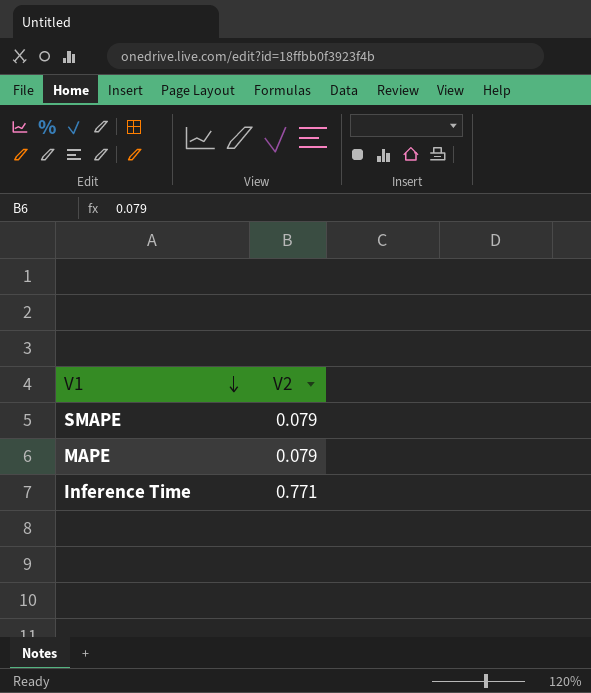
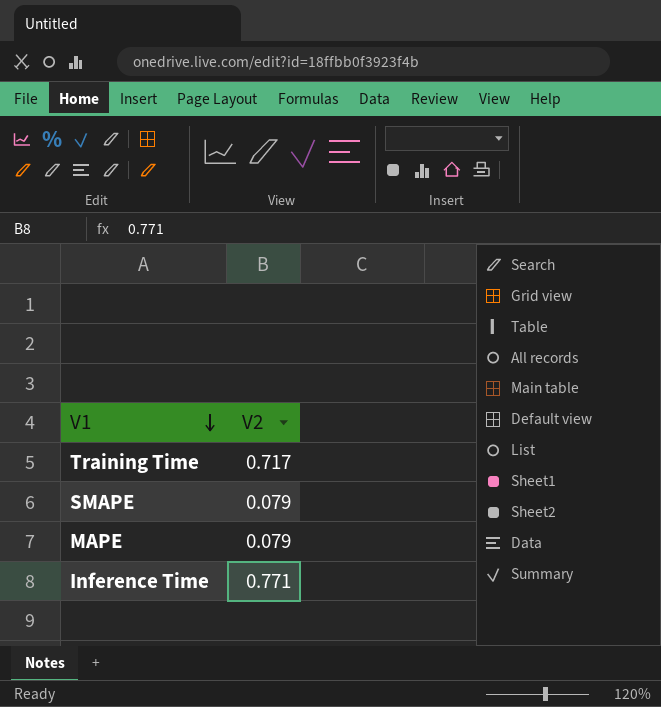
row Training Time: none -> 0.717

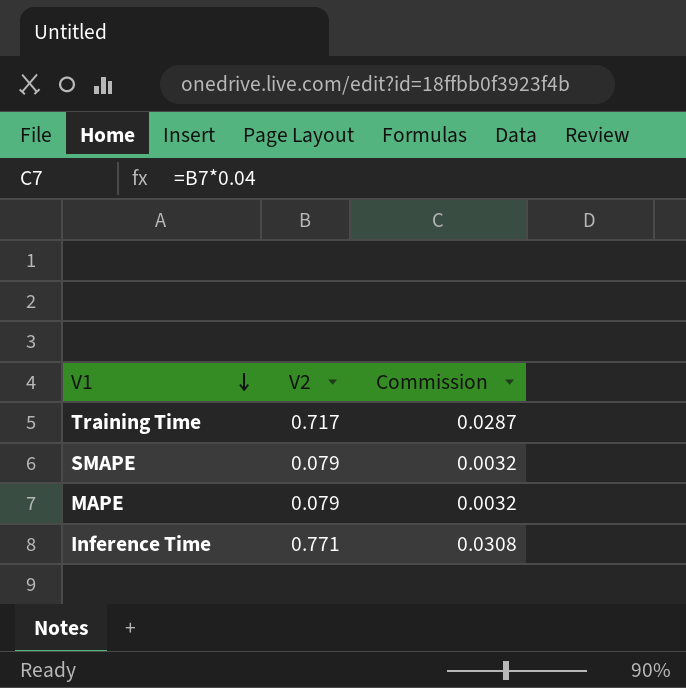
column Commission | formula: none -> [V2] * 0.04

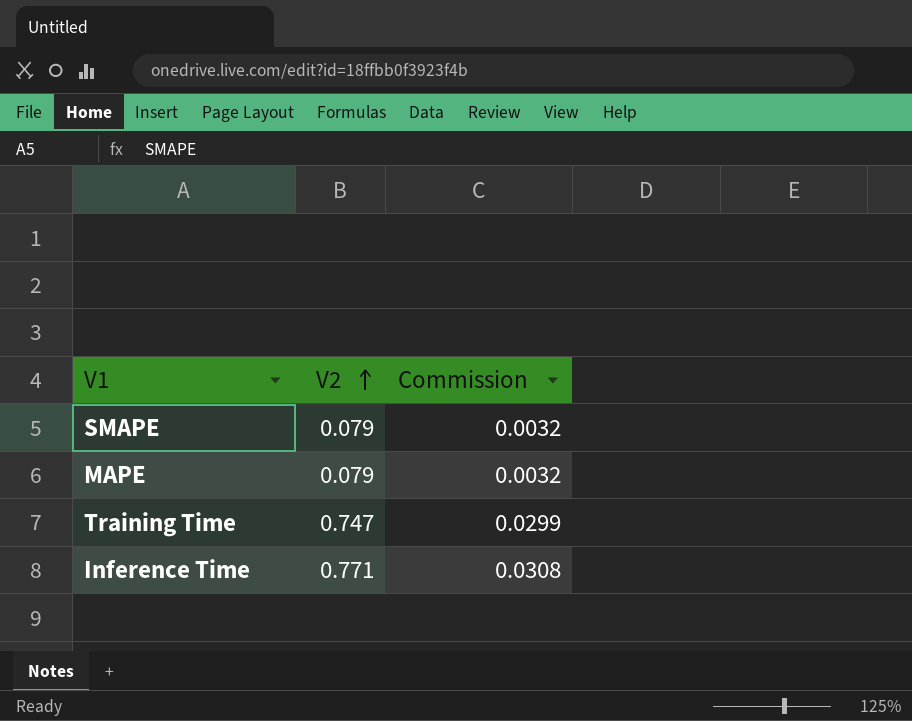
row order: V1 descending -> V2 ascending
Training Time | V2: 0.717 -> 0.747
Training Time | Commission: 0.0287 -> 0.0299

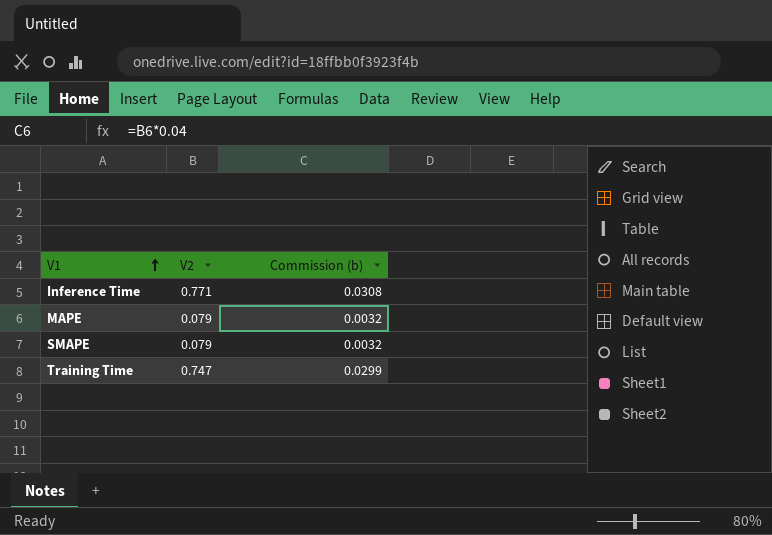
row order: V2 ascending -> V1 ascending
column name: Commission -> Commission (b)

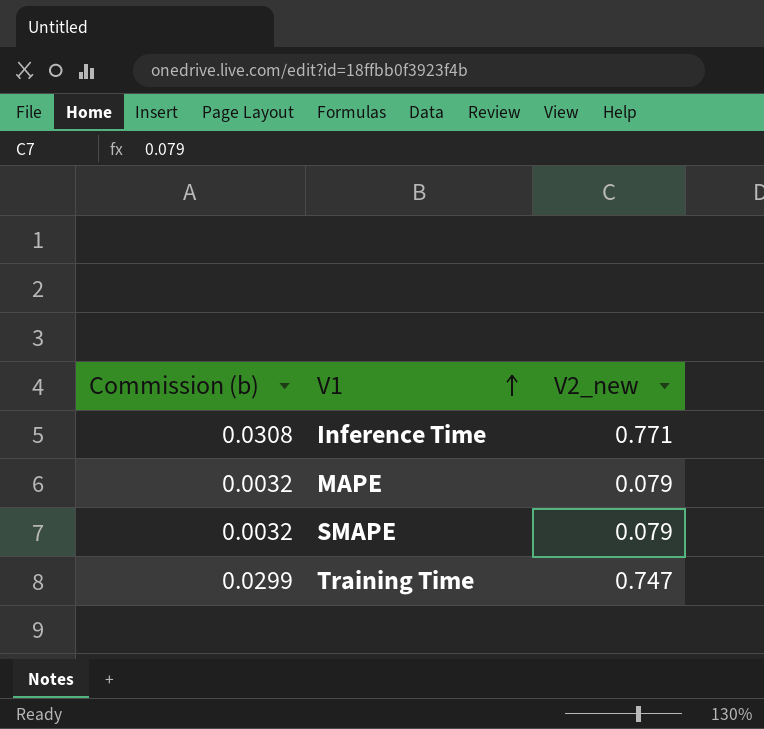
column Commission (b) | position: 3 -> 1
column name: V2 -> V2_new

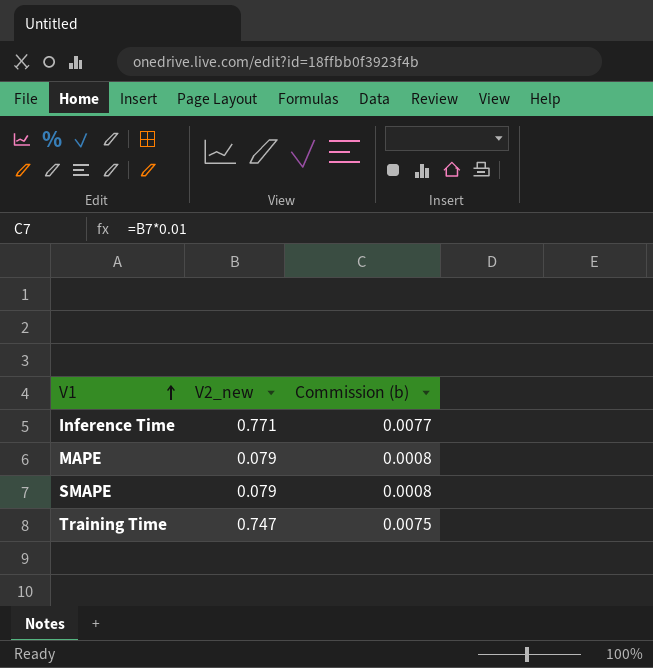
column Commission (b) | formula: [V2_new] * 0.04 -> [V2_new] * 0.01
column Commission (b) | position: 1 -> 3

